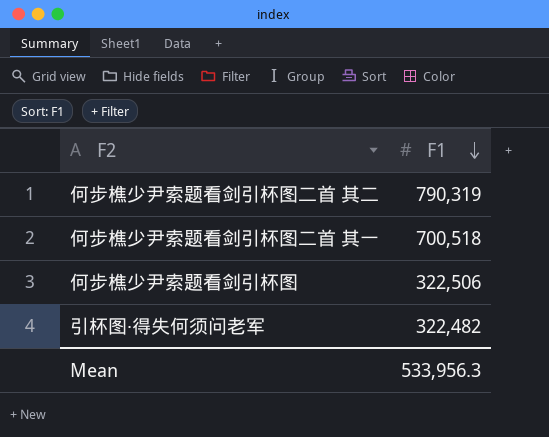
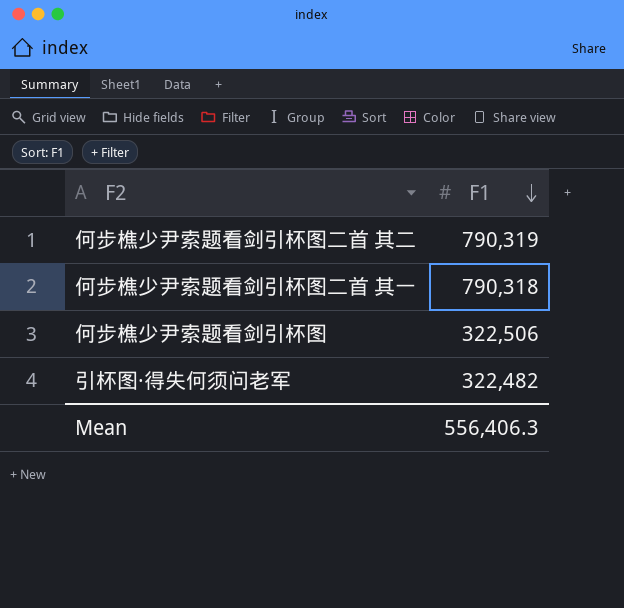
何步樵少尹索题看剑引杯图二首 其一 | F1: 700,518 -> 790,318
Mean | F1: 533,956.3 -> 556,406.3

